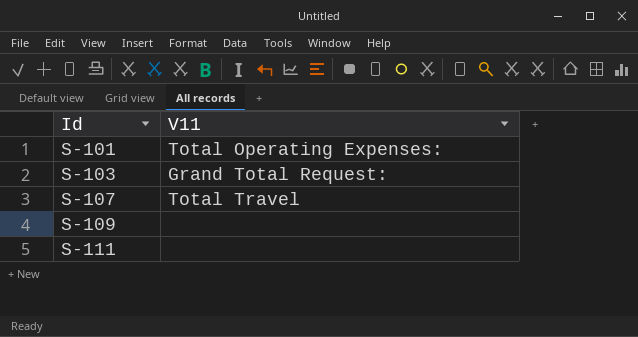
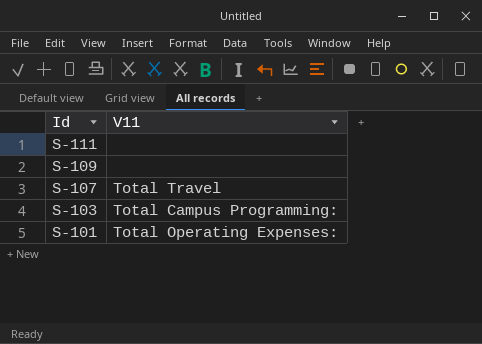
row order: Id ascending -> Id descending
S-103 | V11: Grand Total Request: -> Total Campus Programming:

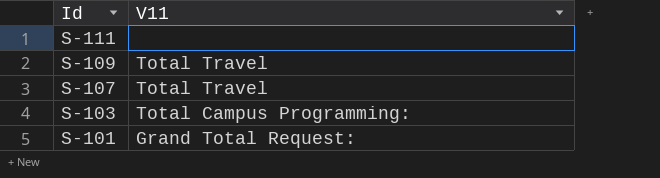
S-109 | V11: none -> Total Travel
S-101 | V11: Total Operating Expenses: -> Grand Total Request:

